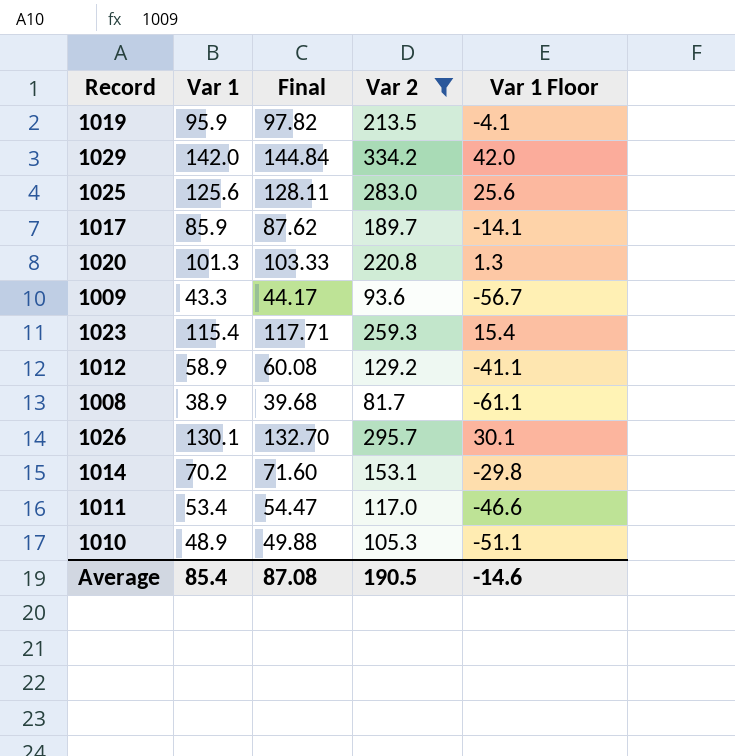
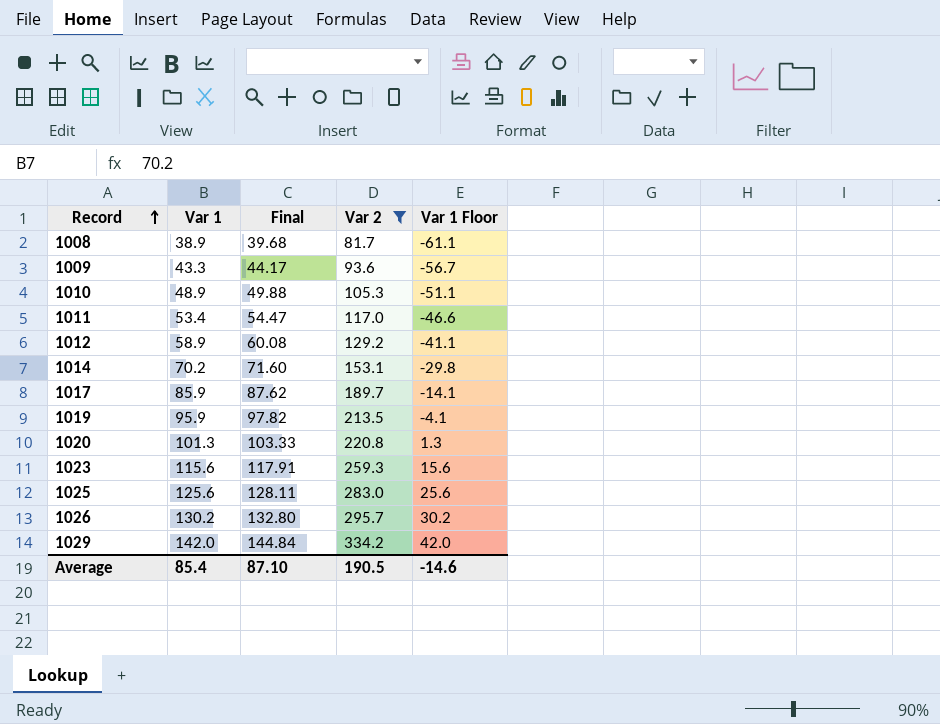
row order: none -> Record ascending
1023 | Var 1: 115.4 -> 115.6
1023 | Final: 117.71 -> 117.91
1023 | Var 1 Floor: 15.4 -> 15.6
1026 | Var 1: 130.1 -> 130.2
1026 | Final: 132.70 -> 132.80
1026 | Var 1 Floor: 30.1 -> 30.2
Average | Final: 87.08 -> 87.10

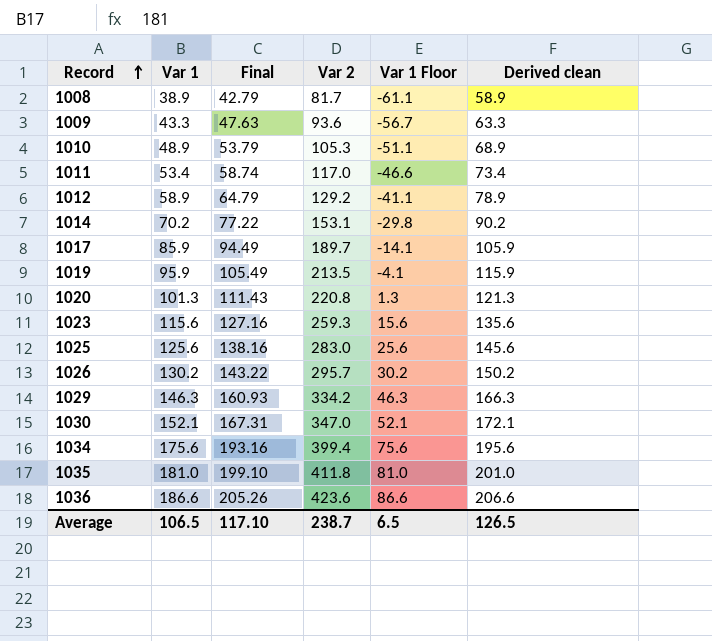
filter: Var 2 <= 334.2 -> none
column Final | formula: [Var 1] * 1.02 -> [Var 1] * 1.1
column Derived clean | formula: none -> [Var 1] + 20
1029 | Var 1: 142.0 -> 146.3
1029 | Var 1 Floor: 42.0 -> 46.3
Average | Var 1: 85.4 -> 106.5
Average | Final: 87.10 -> 117.10
Average | Var 2: 190.5 -> 238.7
Average | Var 1 Floor: -14.6 -> 6.5

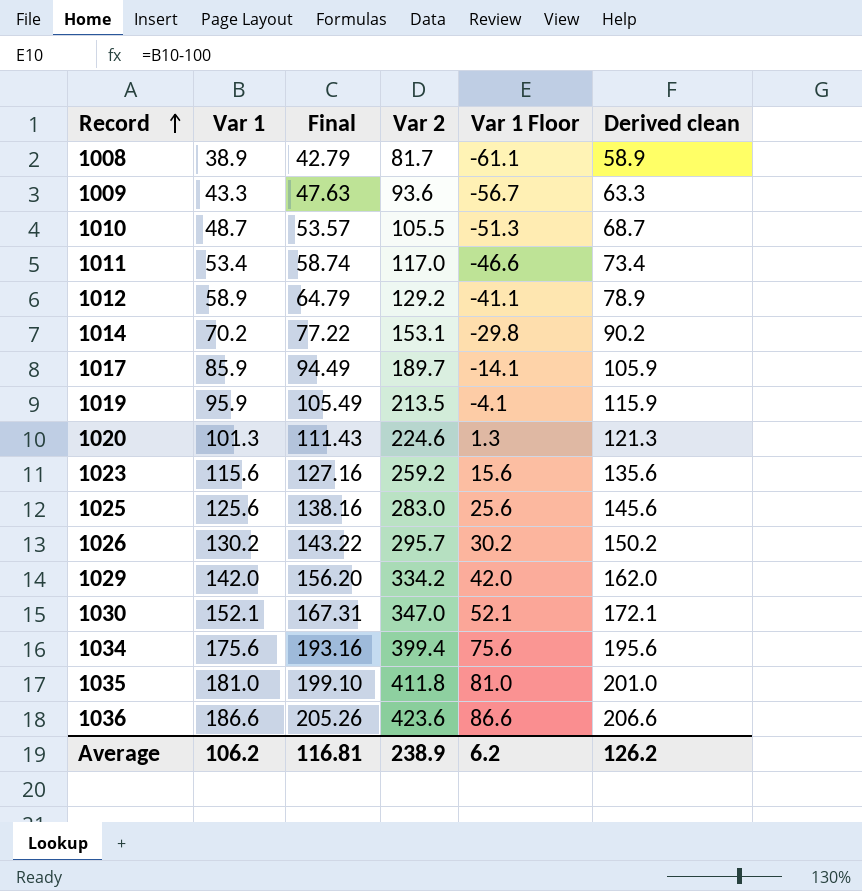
1010 | Var 1: 48.9 -> 48.7
1010 | Final: 53.79 -> 53.57
1010 | Var 2: 105.3 -> 105.5
1010 | Var 1 Floor: -51.1 -> -51.3
1010 | Derived clean: 68.9 -> 68.7
1020 | Var 2: 220.8 -> 224.6
1023 | Var 2: 259.3 -> 259.2
1029 | Var 1: 146.3 -> 142.0
1029 | Final: 160.93 -> 156.20
1029 | Var 1 Floor: 46.3 -> 42.0
1029 | Derived clean: 166.3 -> 162.0
Average | Var 1: 106.5 -> 106.2
Average | Final: 117.10 -> 116.81
Average | Var 2: 238.7 -> 238.9
Average | Var 1 Floor: 6.5 -> 6.2
Average | Derived clean: 126.5 -> 126.2

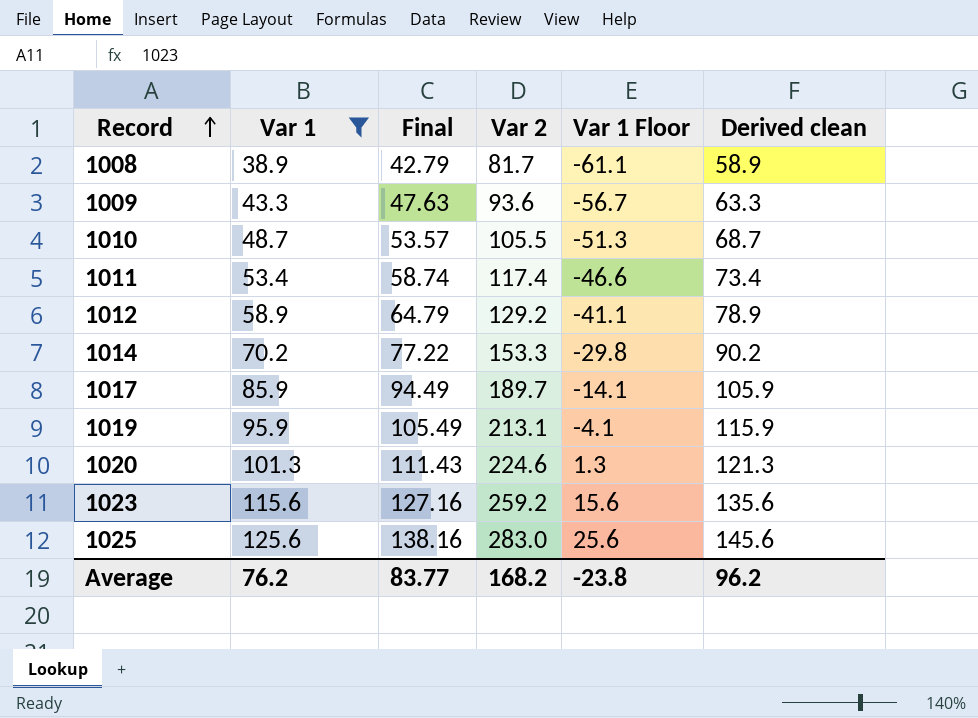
filter: none -> Var 1 <= 125.6
1011 | Var 2: 117.0 -> 117.4
1014 | Var 2: 153.1 -> 153.3
1019 | Var 2: 213.5 -> 213.1
Average | Var 1: 106.2 -> 76.2
Average | Final: 116.81 -> 83.77
Average | Var 2: 238.9 -> 168.2
Average | Var 1 Floor: 6.2 -> -23.8
Average | Derived clean: 126.2 -> 96.2

